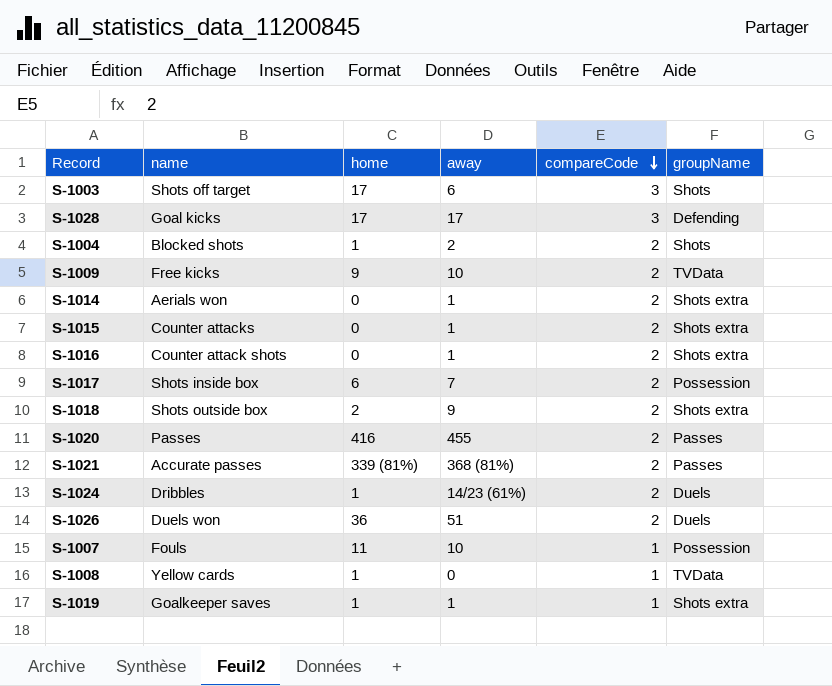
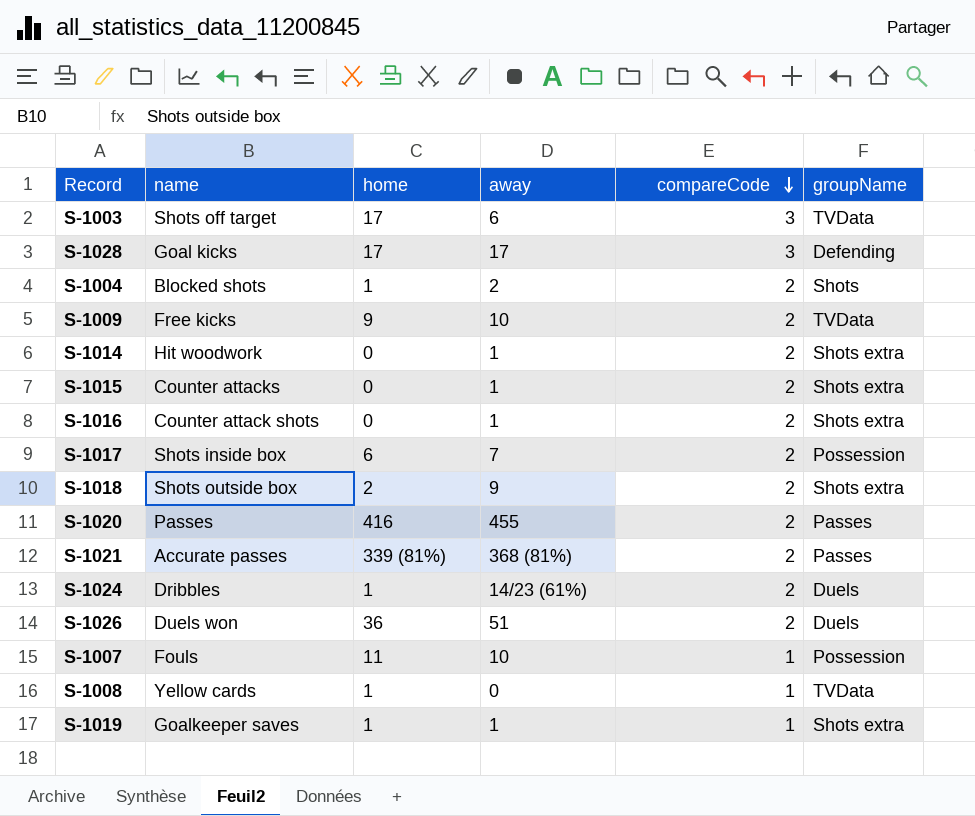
S-1003 | groupName: Shots -> TVData
S-1014 | name: Aerials won -> Hit woodwork

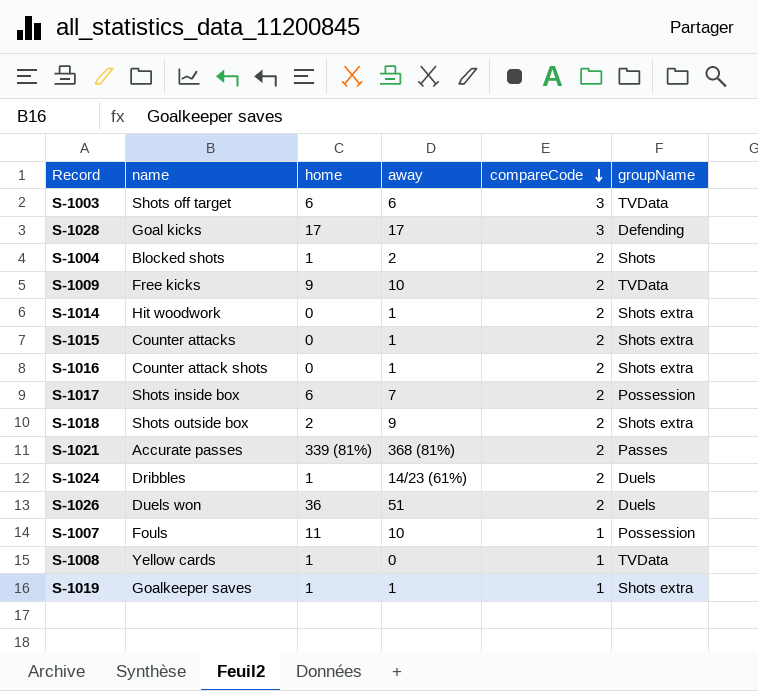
row S-1020: Passes | 416 | 455 | 2 | Passes -> none
S-1003 | home: 17 -> 6

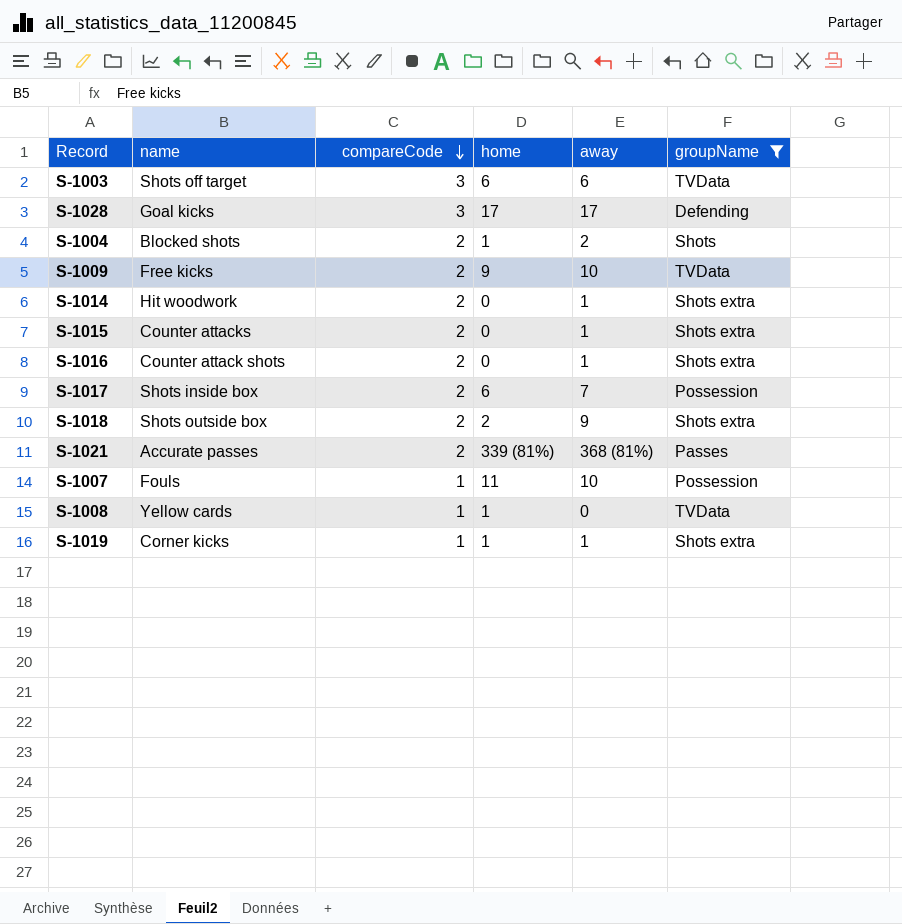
filter: none -> groupName != Duels
column compareCode | position: 5 -> 3
S-1019 | name: Goalkeeper saves -> Corner kicks

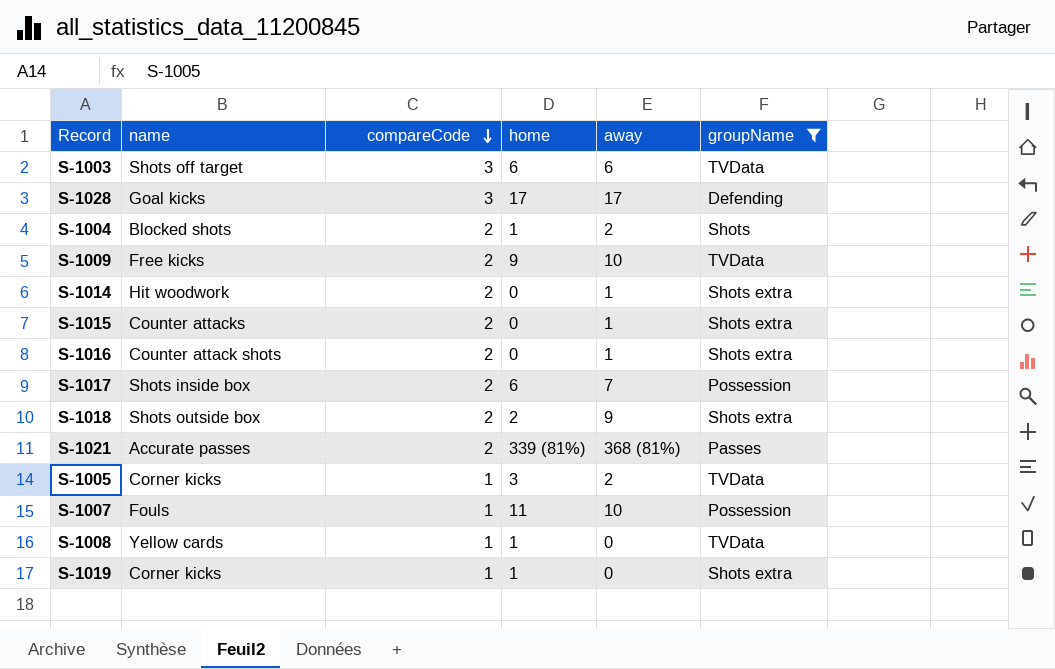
row S-1005: none -> Corner kicks | 1 | 3 | 2 | TVData
S-1019 | away: 1 -> 0

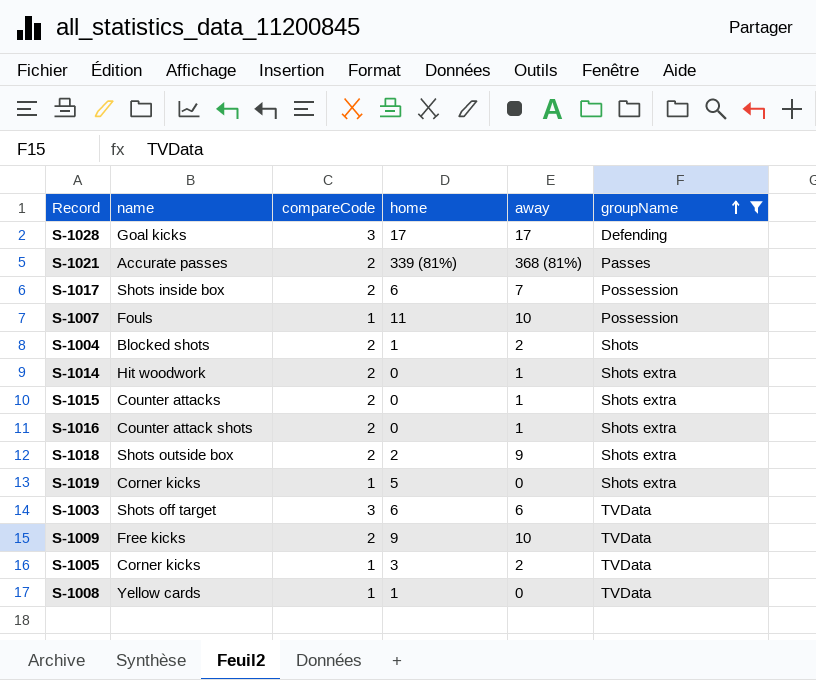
row order: compareCode descending -> groupName ascending
S-1019 | home: 1 -> 5

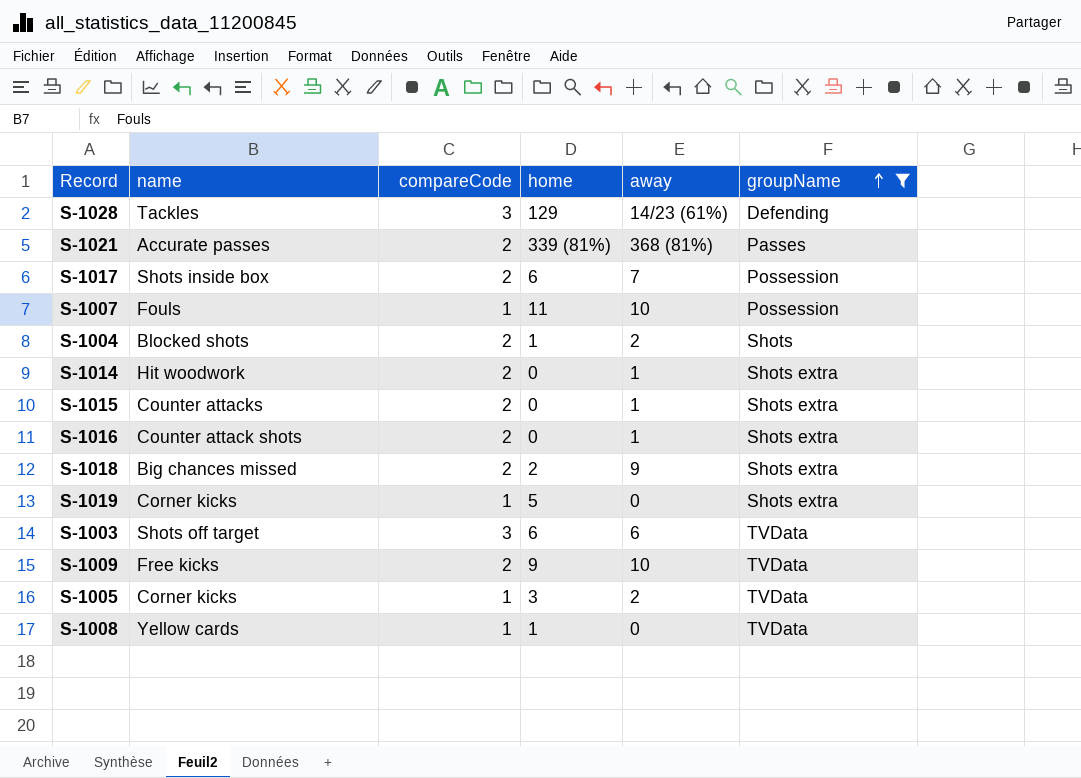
S-1028 | name: Goal kicks -> Tackles
S-1028 | home: 17 -> 129
S-1028 | away: 17 -> 14/23 (61%)
S-1018 | name: Shots outside box -> Big chances missed

